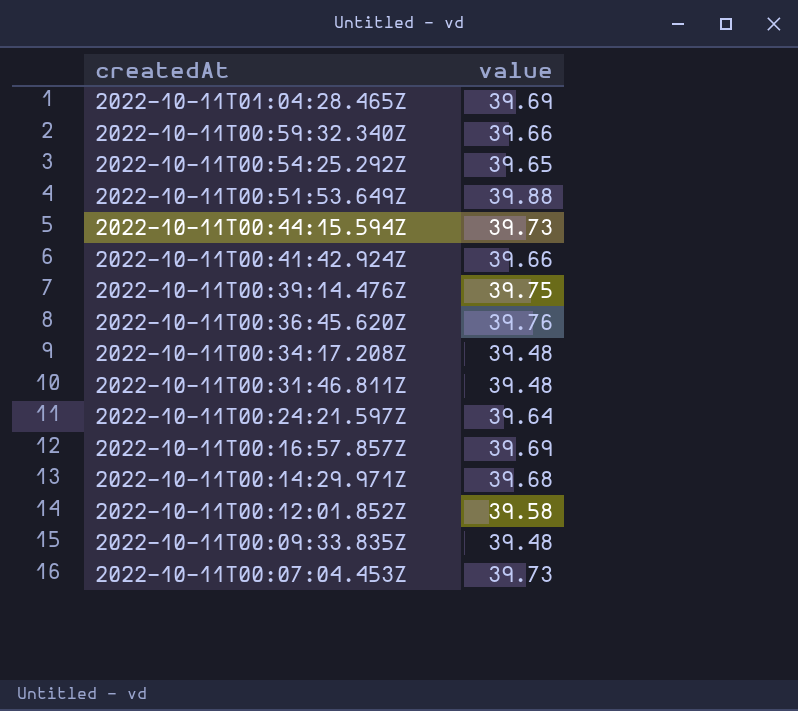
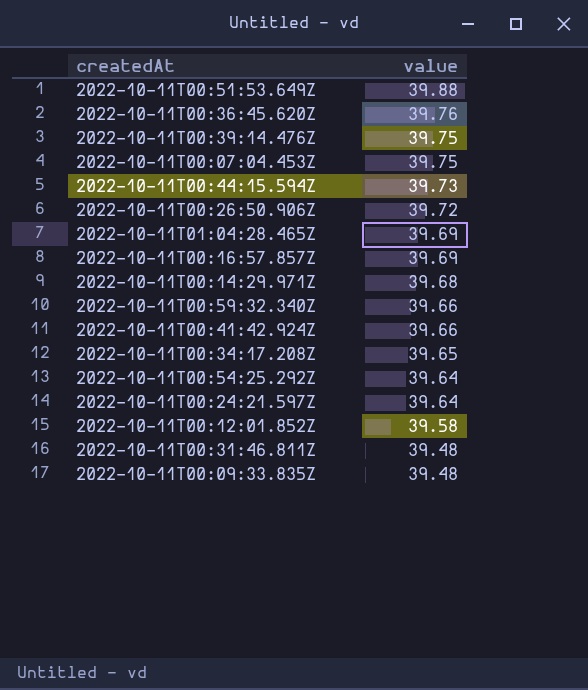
row order: createdAt descending -> value descending
2022-10-11T00:07:04.453Z | value: 39.73 -> 39.75
row 2022-10-11T00:26:50.906Z: none -> 39.72
2022-10-11T00:34:17.208Z | value: 39.48 -> 39.65
2022-10-11T00:54:25.292Z | value: 39.65 -> 39.64

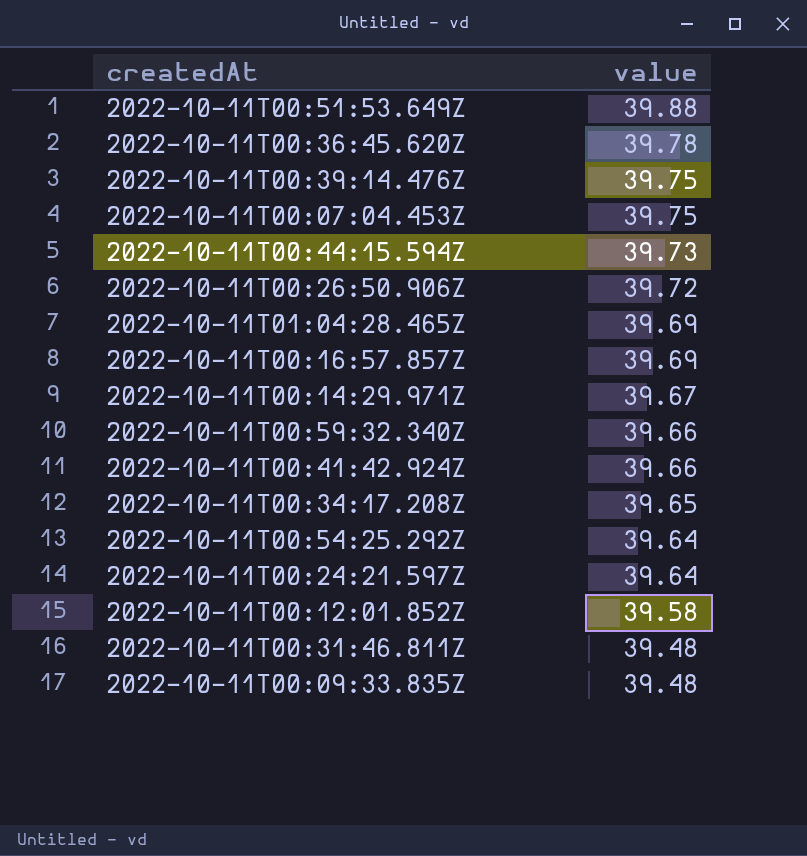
2022-10-11T00:36:45.620Z | value: 39.76 -> 39.78
2022-10-11T00:14:29.971Z | value: 39.68 -> 39.67

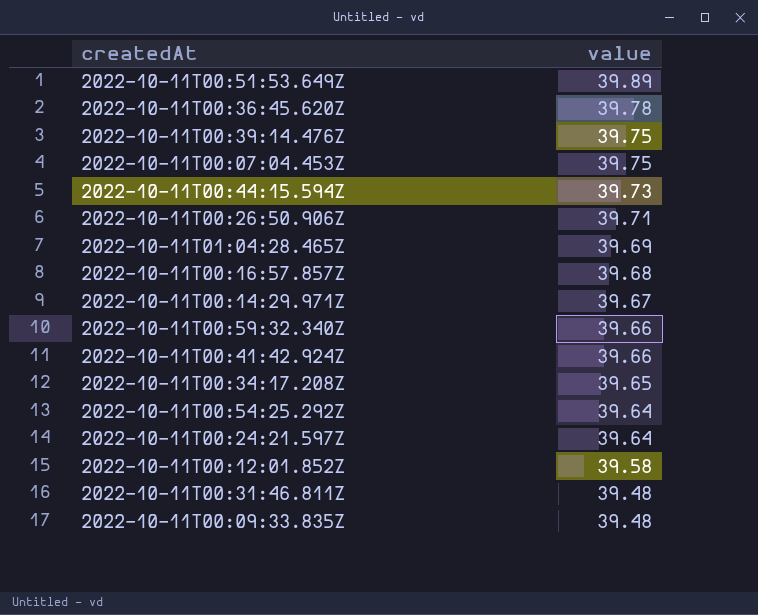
2022-10-11T00:51:53.649Z | value: 39.88 -> 39.89
2022-10-11T00:26:50.906Z | value: 39.72 -> 39.71
2022-10-11T00:16:57.857Z | value: 39.69 -> 39.68

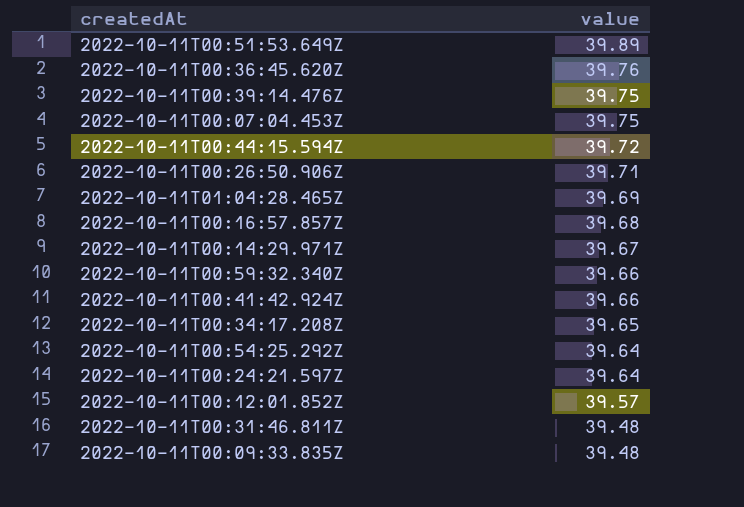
2022-10-11T00:36:45.620Z | value: 39.78 -> 39.76
2022-10-11T00:44:15.594Z | value: 39.73 -> 39.72
2022-10-11T00:12:01.852Z | value: 39.58 -> 39.57

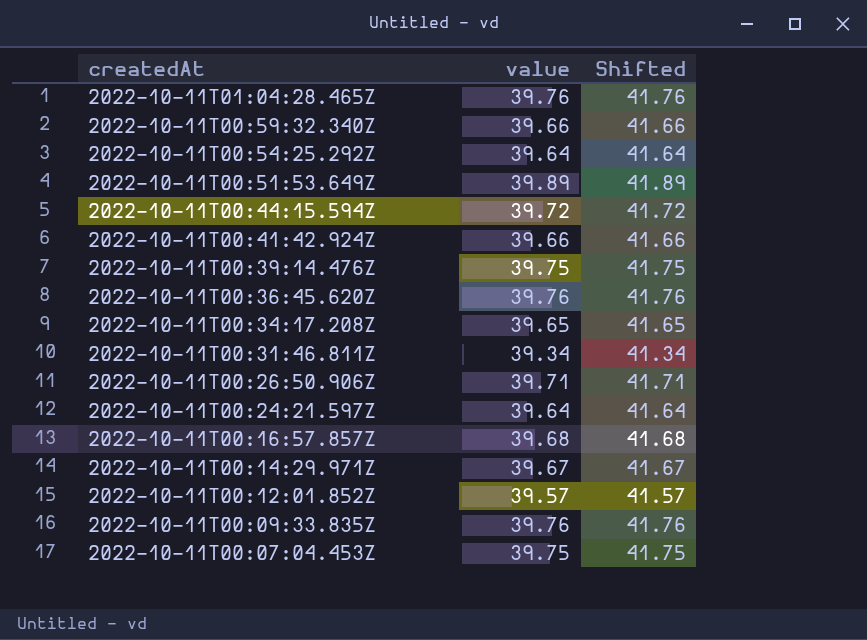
row order: value descending -> createdAt descending
column Shifted | formula: none -> [value] + 2
2022-10-11T01:04:28.465Z | value: 39.69 -> 39.76
2022-10-11T00:31:46.811Z | value: 39.48 -> 39.34
2022-10-11T00:09:33.835Z | value: 39.48 -> 39.76

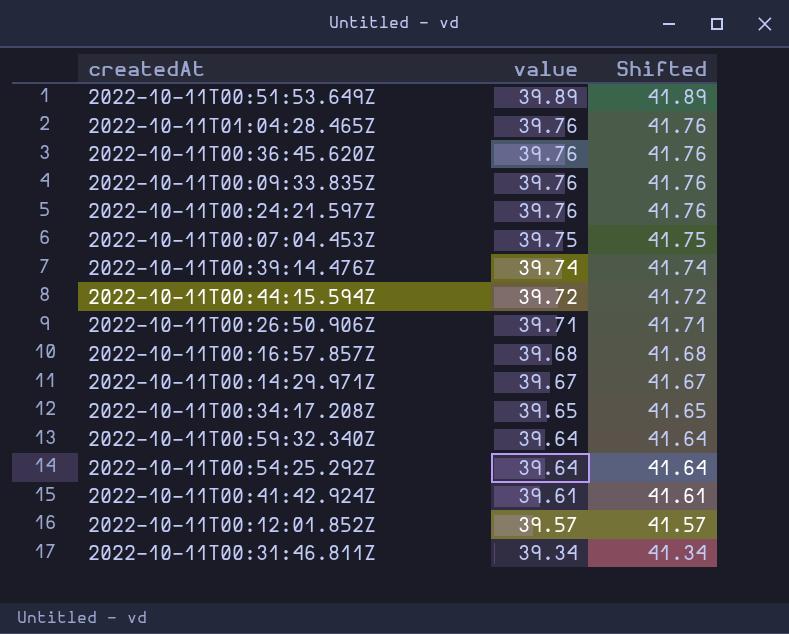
row order: createdAt descending -> value descending
2022-10-11T00:24:21.597Z | value: 39.64 -> 39.76
2022-10-11T00:24:21.597Z | Shifted: 41.64 -> 41.76
2022-10-11T00:39:14.476Z | value: 39.75 -> 39.74
2022-10-11T00:39:14.476Z | Shifted: 41.75 -> 41.74
2022-10-11T00:59:32.340Z | value: 39.66 -> 39.64
2022-10-11T00:59:32.340Z | Shifted: 41.66 -> 41.64
2022-10-11T00:41:42.924Z | value: 39.66 -> 39.61
2022-10-11T00:41:42.924Z | Shifted: 41.66 -> 41.61

